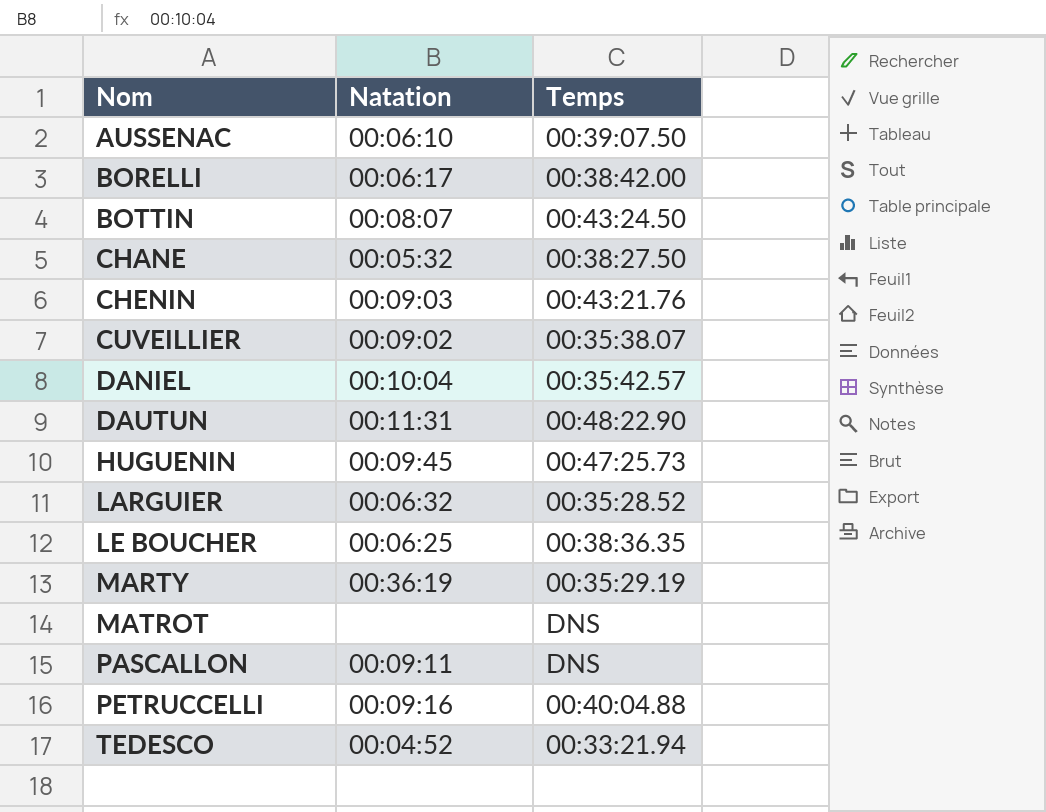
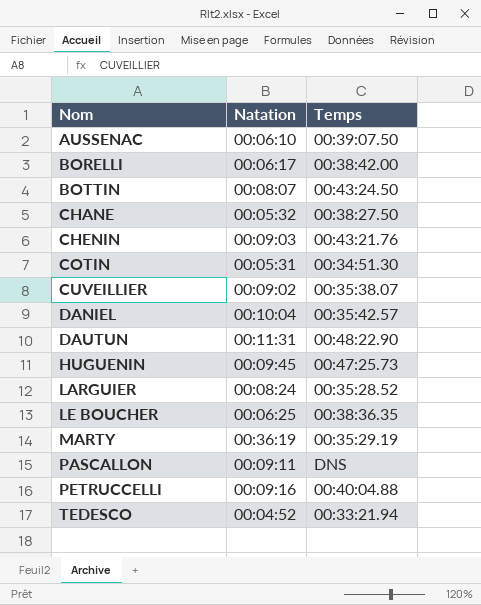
row MATROT: none | DNS -> none
row COTIN: none -> 00:05:31 | 00:34:51.30
LARGUIER | Natation: 00:06:32 -> 00:08:24

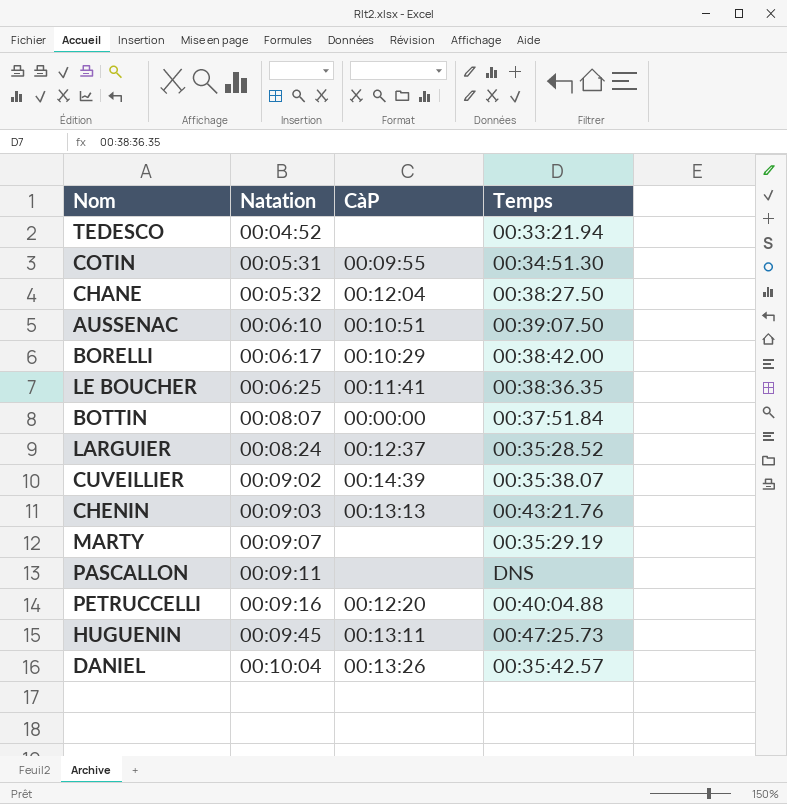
row order: Nom ascending -> Natation ascending
column CàP | position: none -> 3
row DAUTUN: 00:11:31 | 00:48:22.90 -> none
BOTTIN | Temps: 00:43:24.50 -> 00:37:51.84
MARTY | Natation: 00:36:19 -> 00:09:07

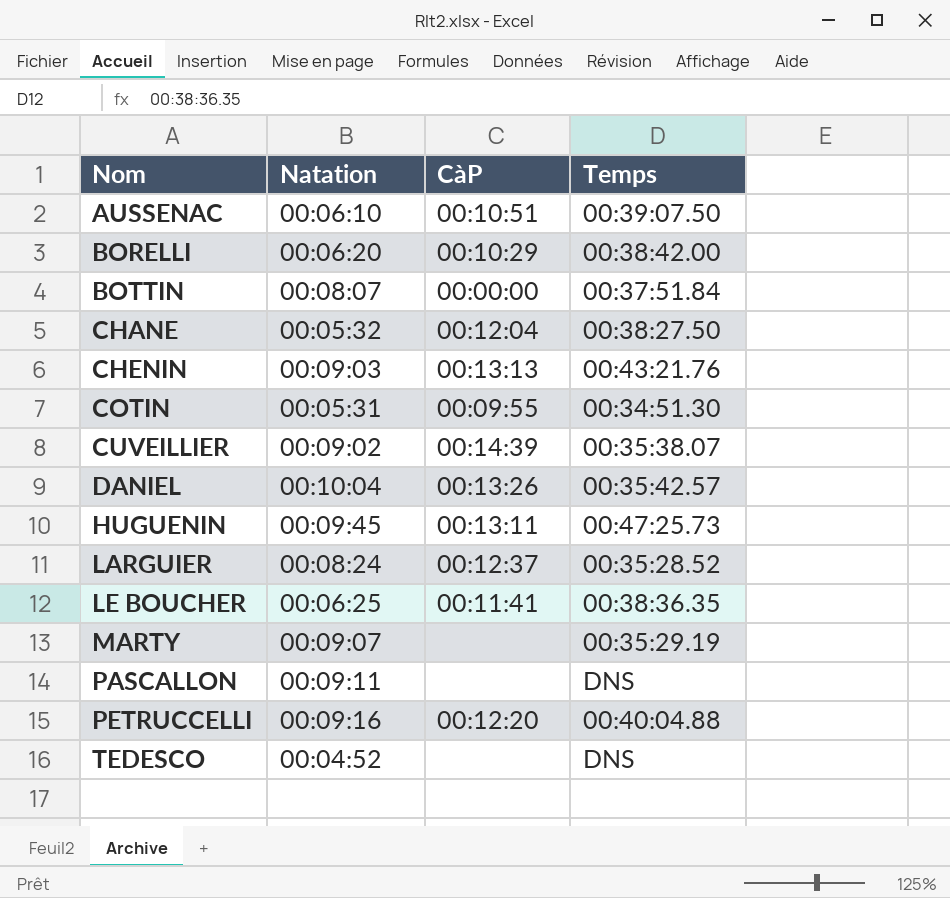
row order: Natation ascending -> Nom ascending
BORELLI | Natation: 00:06:17 -> 00:06:20
TEDESCO | Temps: 00:33:21.94 -> DNS

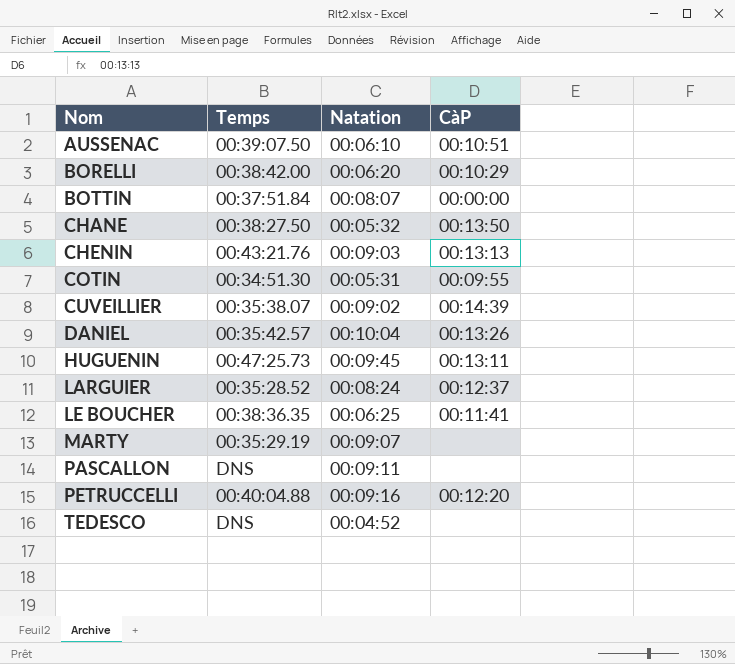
column Temps | position: 4 -> 2
CHANE | CàP: 00:12:04 -> 00:13:50

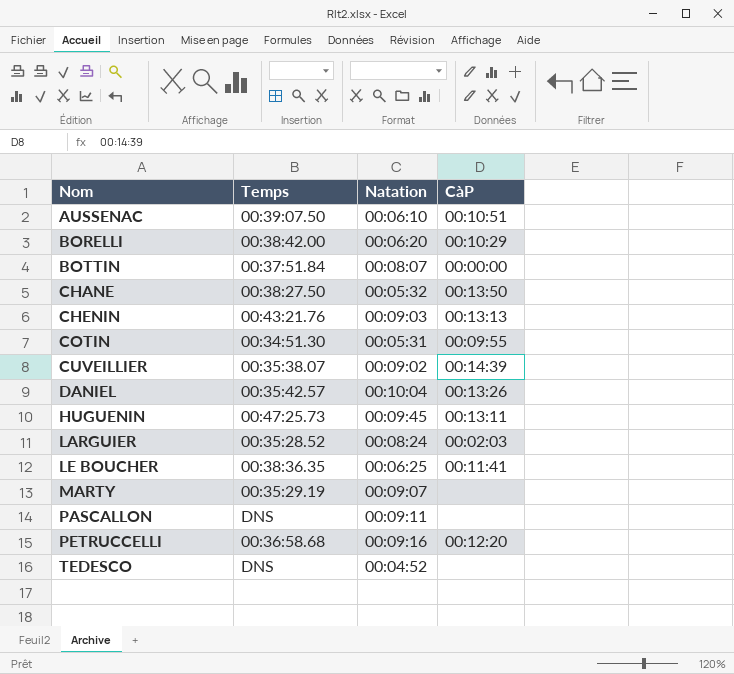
LARGUIER | CàP: 00:12:37 -> 00:02:03
PETRUCCELLI | Temps: 00:40:04.88 -> 00:36:58.68

